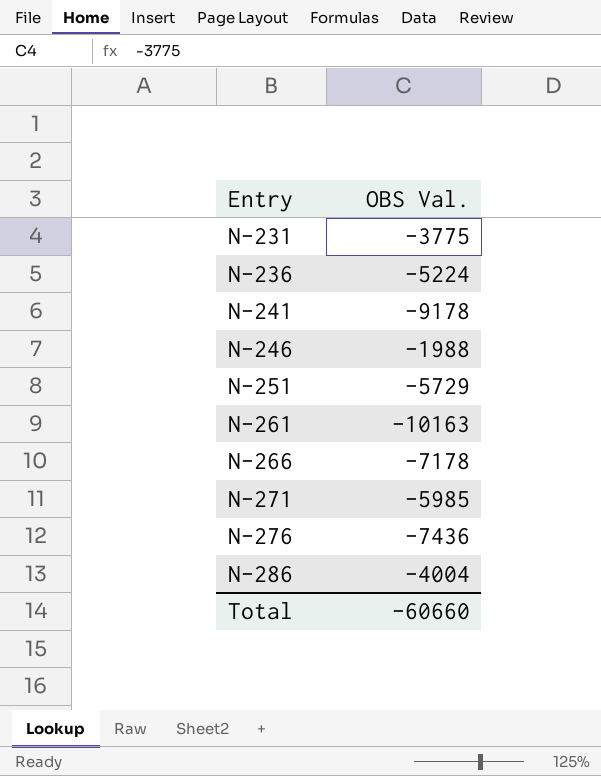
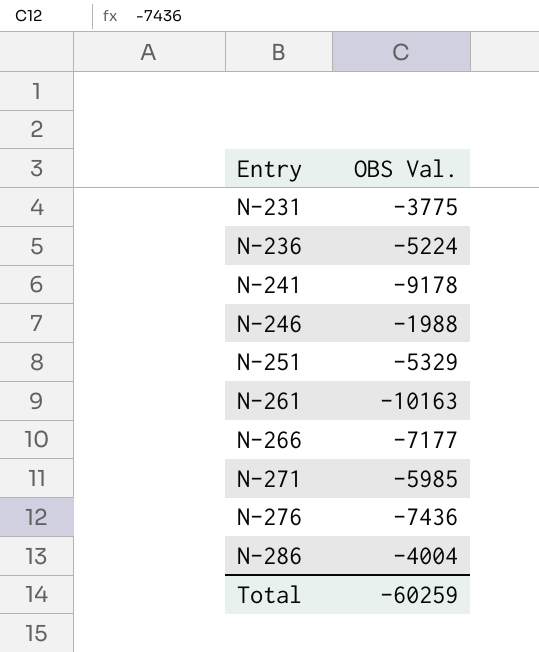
N-251 | OBS Val.: -5729 -> -5329
N-266 | OBS Val.: -7178 -> -7177
Total | OBS Val.: -60660 -> -60259

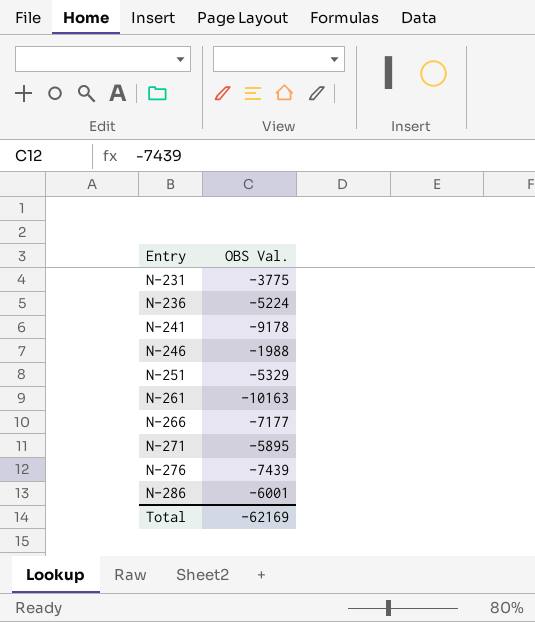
N-271 | OBS Val.: -5985 -> -5895
N-276 | OBS Val.: -7436 -> -7439
N-286 | OBS Val.: -4004 -> -6001
Total | OBS Val.: -60259 -> -62169

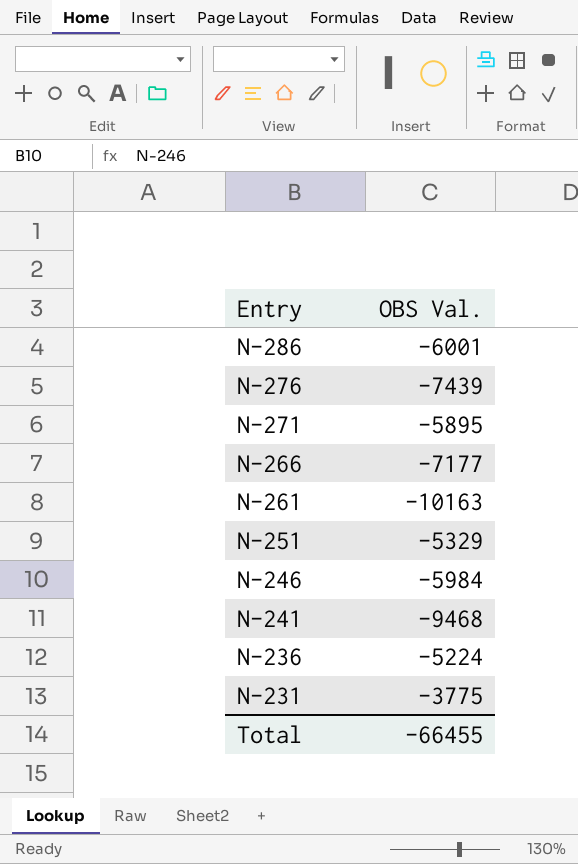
row order: Entry ascending -> Entry descending
N-246 | OBS Val.: -1988 -> -5984
N-241 | OBS Val.: -9178 -> -9468
Total | OBS Val.: -62169 -> -66455

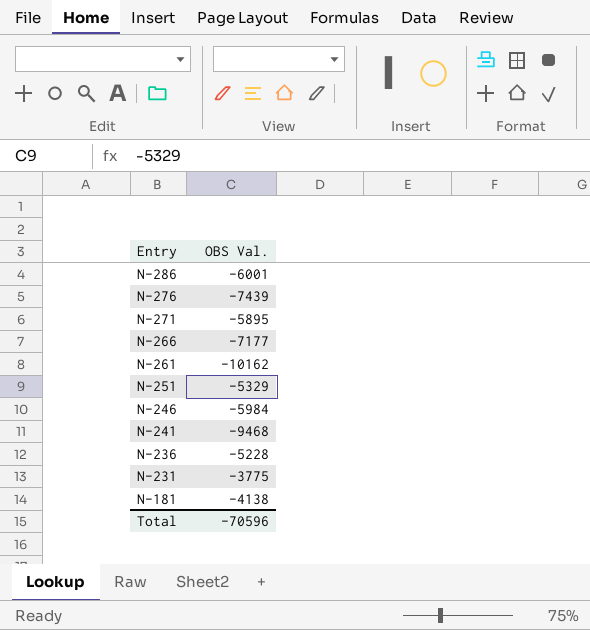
N-261 | OBS Val.: -10163 -> -10162
N-236 | OBS Val.: -5224 -> -5228
row N-181: none -> -4138
Total | OBS Val.: -66455 -> -70596

